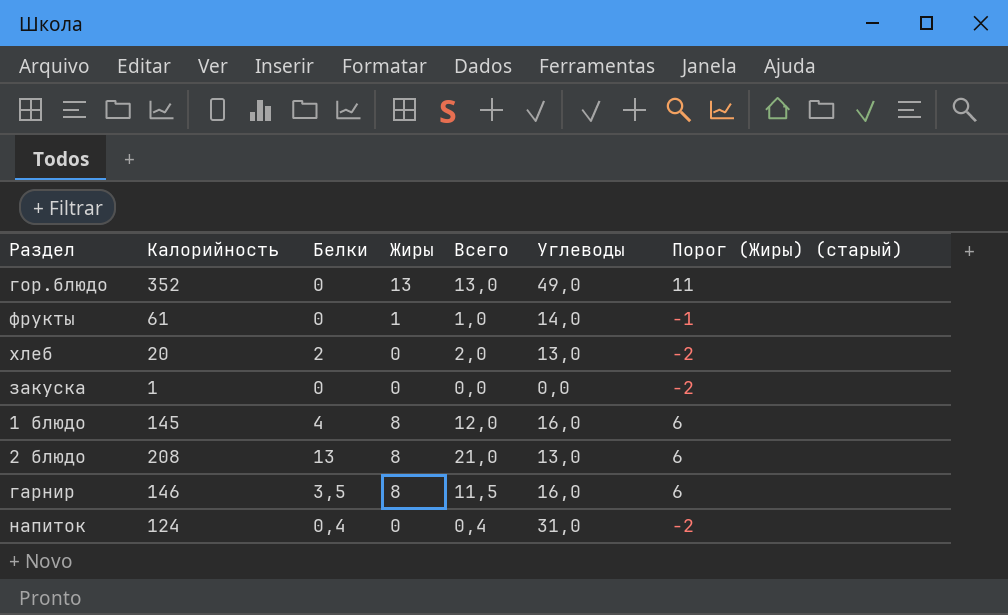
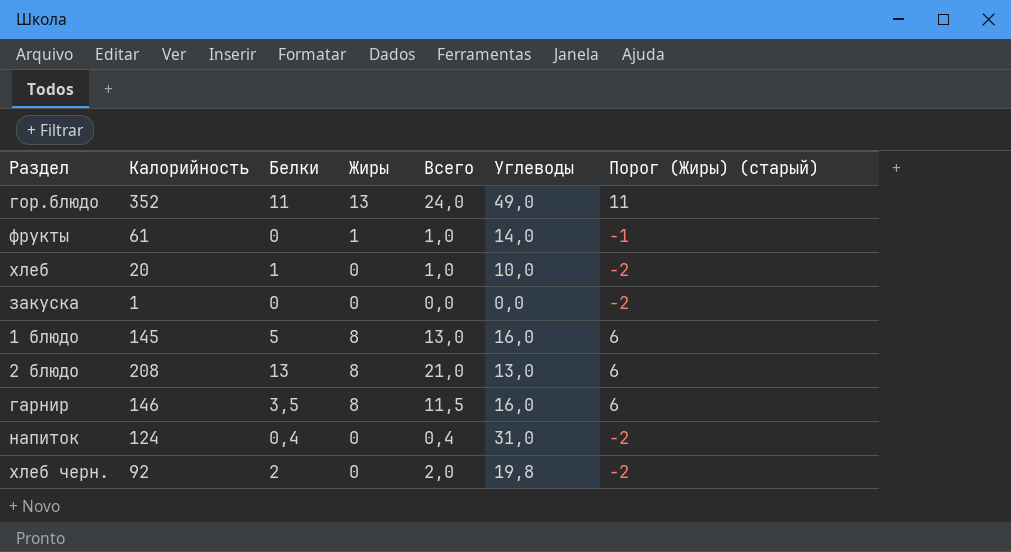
гор.блюдо | Белки: 0 -> 11
гор.блюдо | Всего: 13,0 -> 24,0
хлеб | Белки: 2 -> 1
хлеб | Всего: 2,0 -> 1,0
хлеб | Углеводы: 13,0 -> 10,0
1 блюдо | Белки: 4 -> 5
1 блюдо | Всего: 12,0 -> 13,0
row хлеб черн.: none -> 92 | 2 | 0 | 2,0 | 19,8 | -2

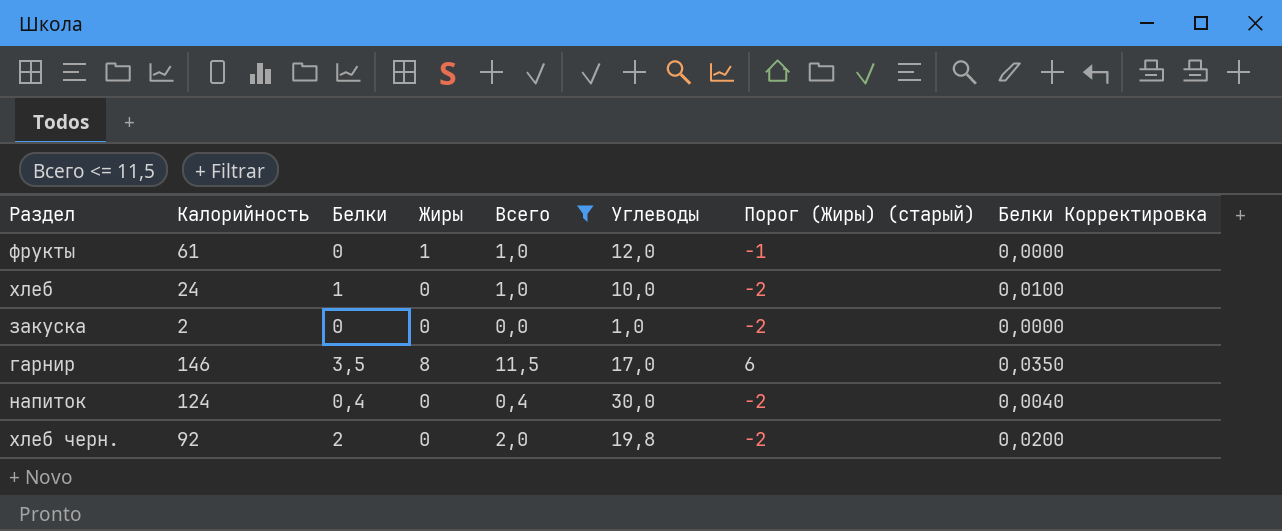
filter: none -> Всего <= 11,5
column Белки Корректировка | formula: none -> [Белки] * 0,01
фрукты | Углеводы: 14,0 -> 12,0
хлеб | Калорийность: 20 -> 24
закуска | Калорийность: 1 -> 2
закуска | Углеводы: 0,0 -> 1,0
гарнир | Углеводы: 16,0 -> 17,0
напиток | Углеводы: 31,0 -> 30,0

